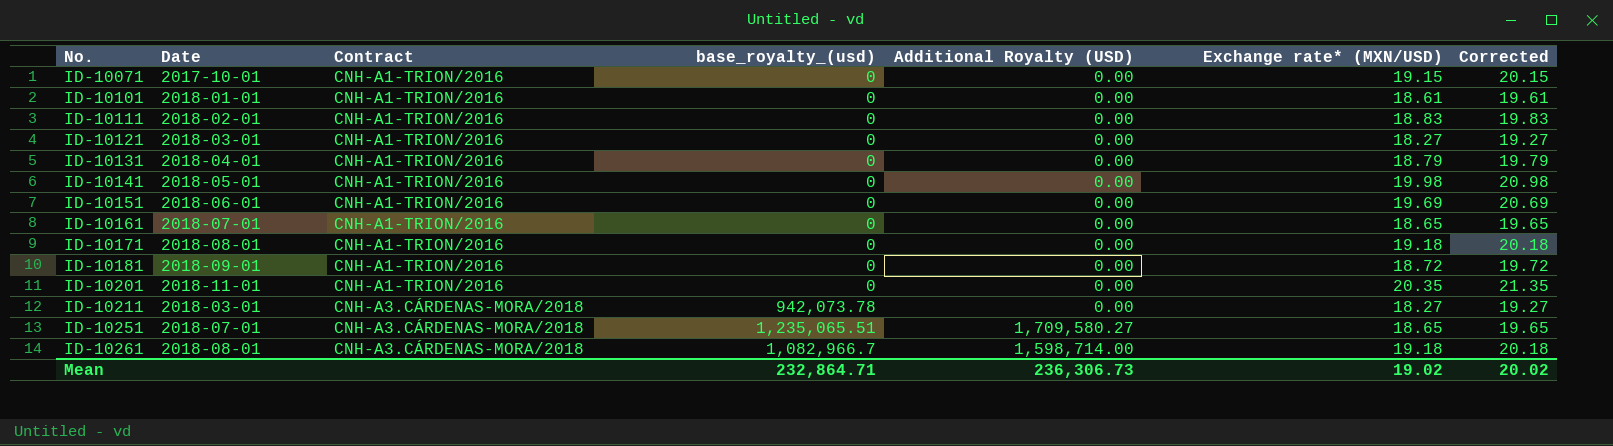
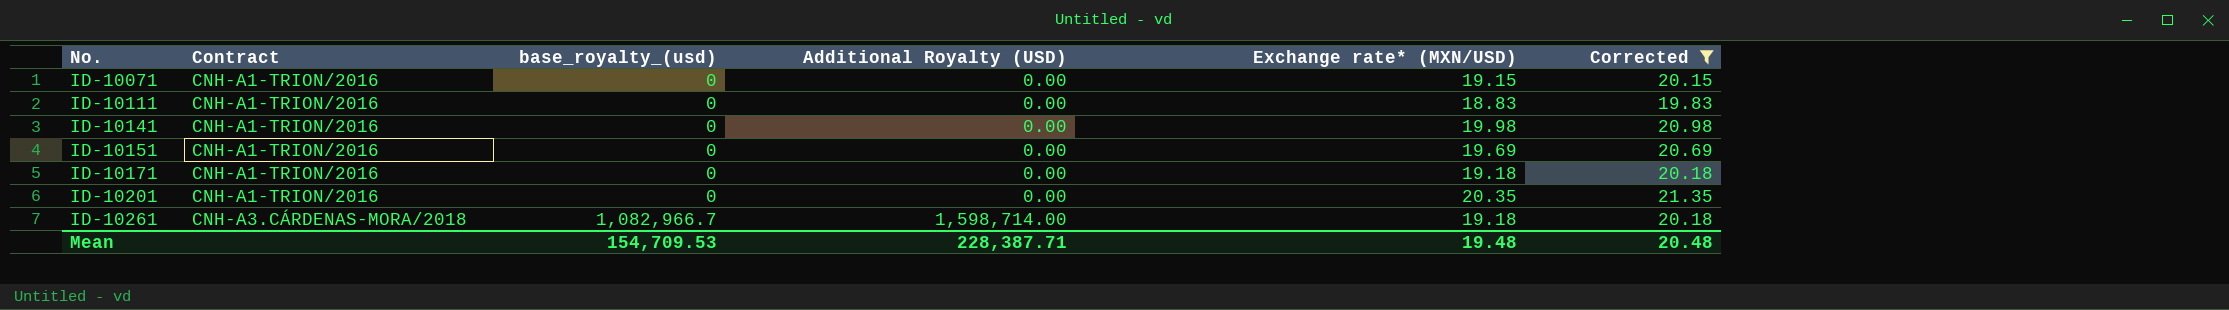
filter: none -> Corrected >= 19.83
column Date | position: 2 -> none
Mean | base_royalty_(usd): 232,864.71 -> 154,709.53
Mean | Additional Royalty (USD): 236,306.73 -> 228,387.71
Mean | Exchange rate* (MXN/USD): 19.02 -> 19.48
Mean | Corrected: 20.02 -> 20.48

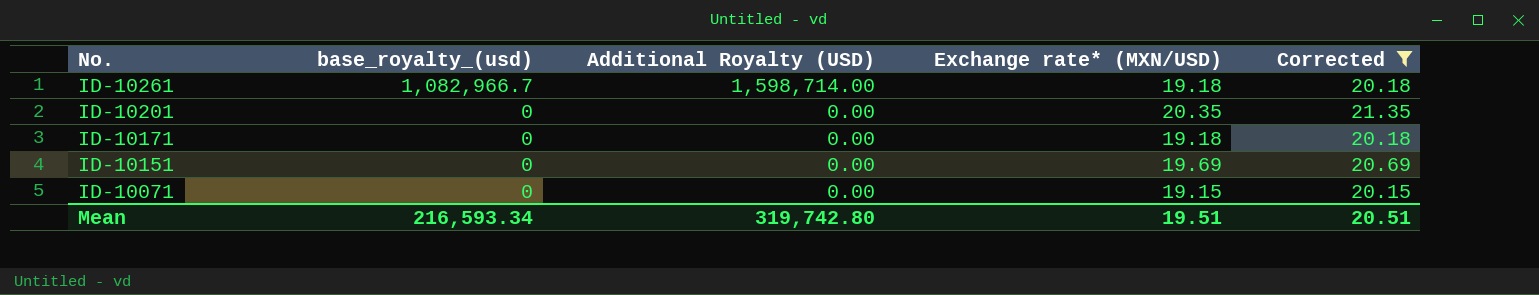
row order: No. ascending -> No. descending
column Contract | position: 2 -> none
row ID-10111: CNH-A1-TRION/2016 | 0 | 0.00 | 18.83 | 19.83 -> none
row ID-10141: CNH-A1-TRION/2016 | 0 | 0.00 | 19.98 | 20.98 -> none
Mean | base_royalty_(usd): 154,709.53 -> 216,593.34
Mean | Additional Royalty (USD): 228,387.71 -> 319,742.80
Mean | Exchange rate* (MXN/USD): 19.48 -> 19.51
Mean | Corrected: 20.48 -> 20.51

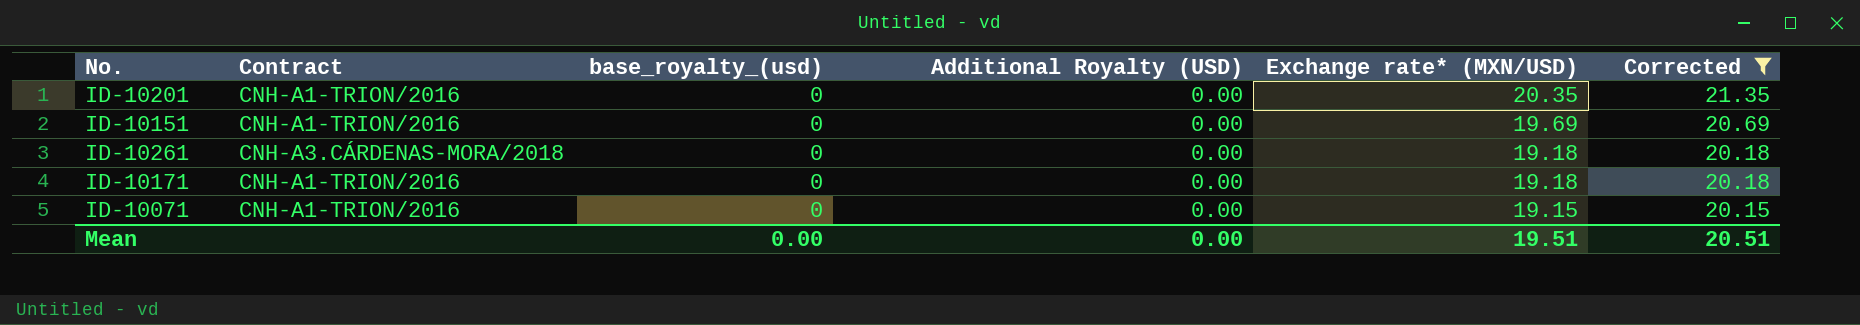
row order: No. descending -> Exchange rate* (MXN/USD) descending
column Contract | position: none -> 2
ID-10261 | base_royalty_(usd): 1,082,966.7 -> 0
ID-10261 | Additional Royalty (USD): 1,598,714.00 -> 0.00
Mean | base_royalty_(usd): 216,593.34 -> 0.00
Mean | Additional Royalty (USD): 319,742.80 -> 0.00

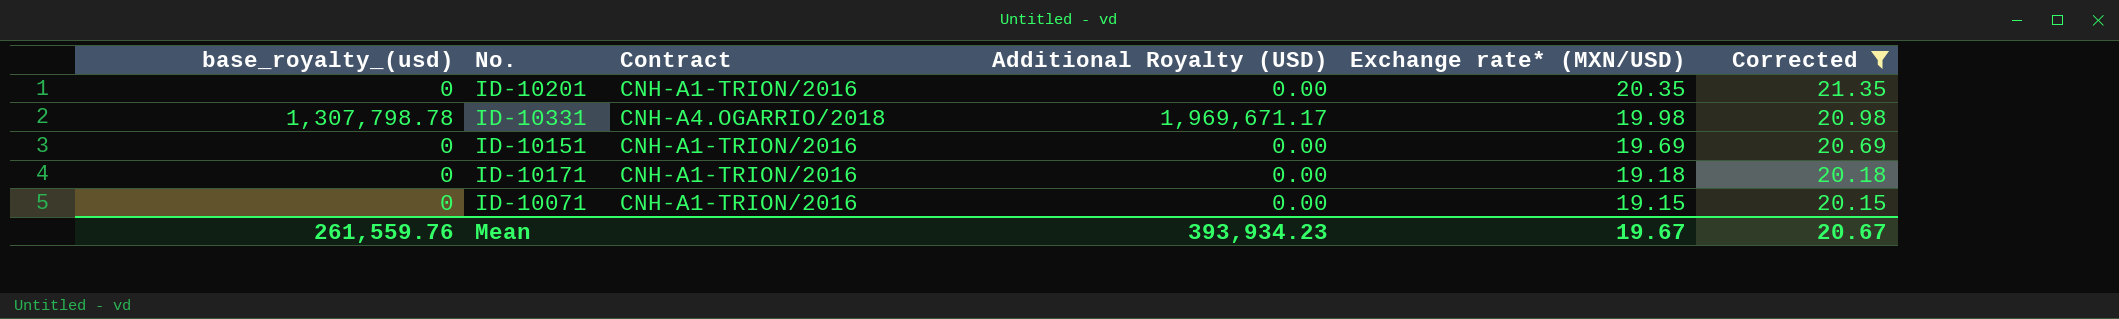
column base_royalty_(usd) | position: 3 -> 1
row ID-10261: CNH-A3.CÁRDENAS-MORA/2018 | 0 | 0.00 | 19.18 | 20.18 -> none
row ID-10331: none -> 1,307,798.78 | CNH-A4.OGARRIO/2018 | 1,969,671.17 | 19.98 | 20.98
Mean | base_royalty_(usd): 0.00 -> 261,559.76
Mean | Additional Royalty (USD): 0.00 -> 393,934.23
Mean | Exchange rate* (MXN/USD): 19.51 -> 19.67
Mean | Corrected: 20.51 -> 20.67

